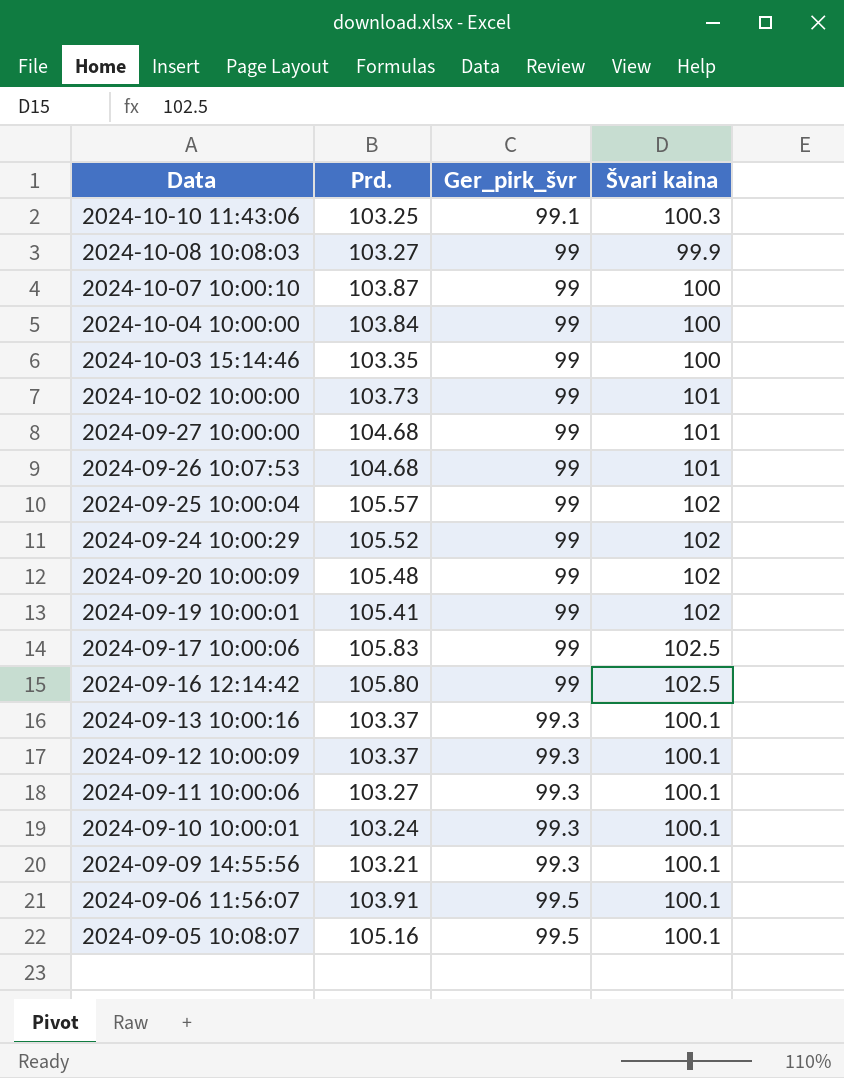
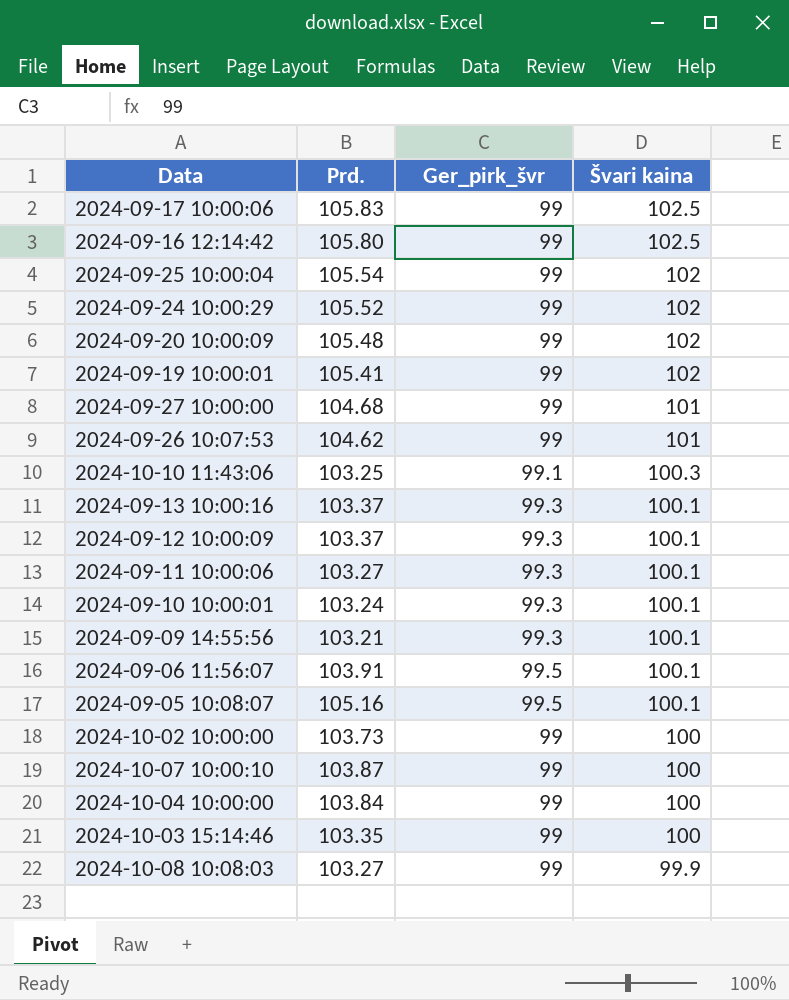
row order: Data descending -> Švari kaina descending
2024-09-25 10:00:04 | Prd.: 105.57 -> 105.54
2024-09-26 10:07:53 | Prd.: 104.68 -> 104.62
2024-10-02 10:00:00 | Švari kaina: 101 -> 100

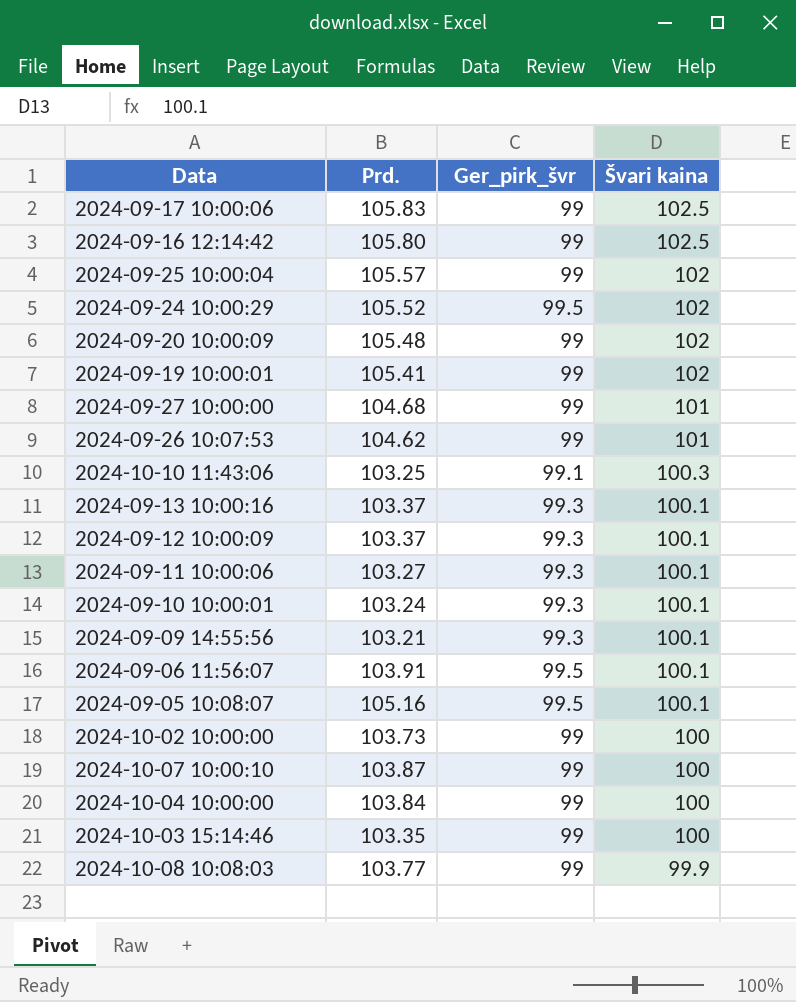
2024-09-25 10:00:04 | Prd.: 105.54 -> 105.57
2024-09-24 10:00:29 | Ger_pirk_švr: 99 -> 99.5
2024-10-08 10:08:03 | Prd.: 103.27 -> 103.77

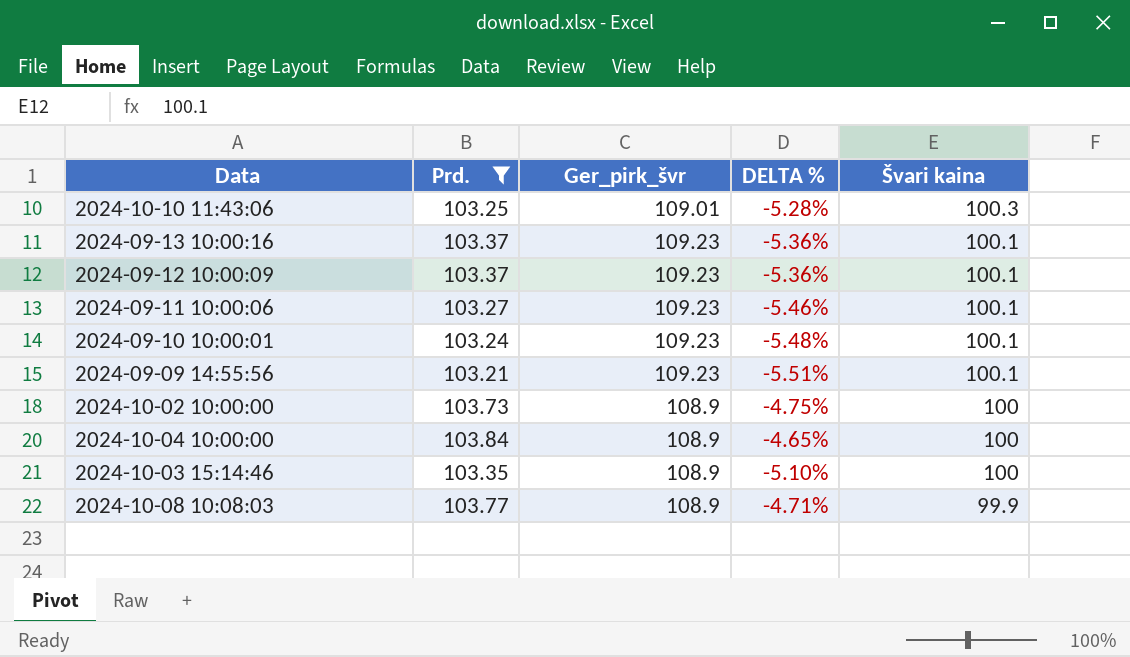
filter: none -> Prd. <= 103.84
column DELTA % | formula: none -> ([Prd.] - [Ger_pirk_švr]) / [Ger_pirk_švr]
2024-10-10 11:43:06 | Ger_pirk_švr: 99.1 -> 109.01
2024-09-13 10:00:16 | Ger_pirk_švr: 99.3 -> 109.23
2024-09-12 10:00:09 | Ger_pirk_švr: 99.3 -> 109.23
2024-09-11 10:00:06 | Ger_pirk_švr: 99.3 -> 109.23
2024-09-10 10:00:01 | Ger_pirk_švr: 99.3 -> 109.23
2024-09-09 14:55:56 | Ger_pirk_švr: 99.3 -> 109.23
2024-10-02 10:00:00 | Ger_pirk_švr: 99 -> 108.9
2024-10-04 10:00:00 | Ger_pirk_švr: 99 -> 108.9
2024-10-03 15:14:46 | Ger_pirk_švr: 99 -> 108.9
2024-10-08 10:08:03 | Ger_pirk_švr: 99 -> 108.9

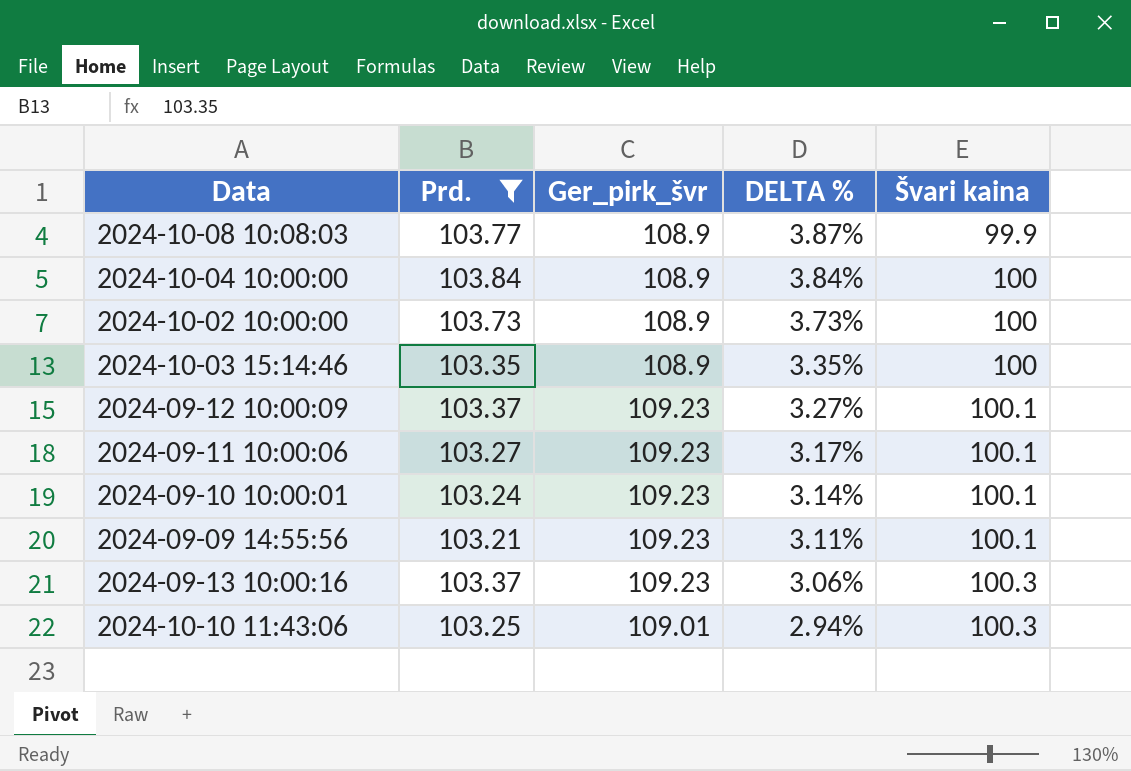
row order: Švari kaina descending -> DELTA % descending
column DELTA % | formula: ([Prd.] - [Ger_pirk_švr]) / [Ger_pirk_švr] -> ([Prd.] - [Švari kaina]) / [Švari kaina]
2024-09-13 10:00:16 | Švari kaina: 100.1 -> 100.3

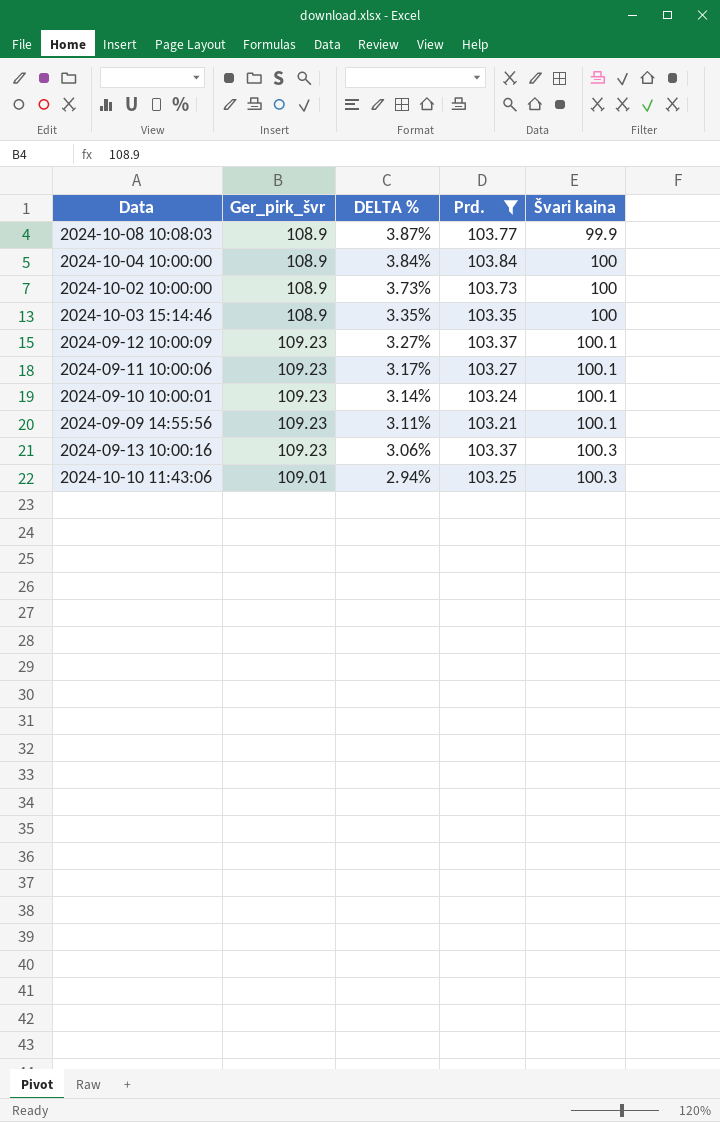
column Prd. | position: 2 -> 4

